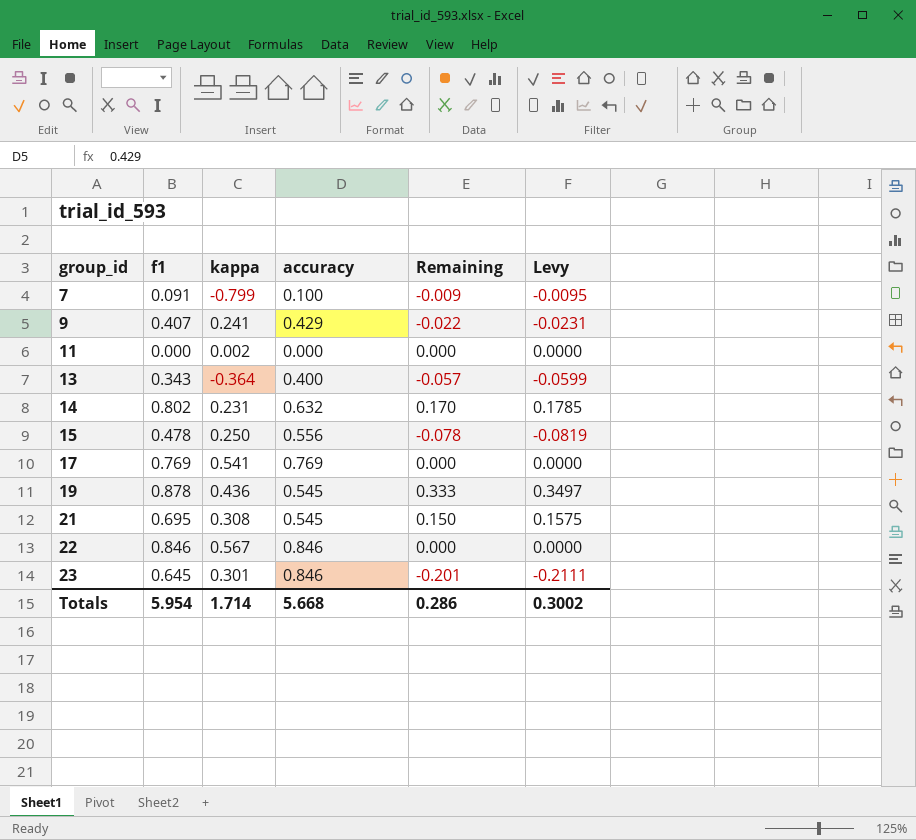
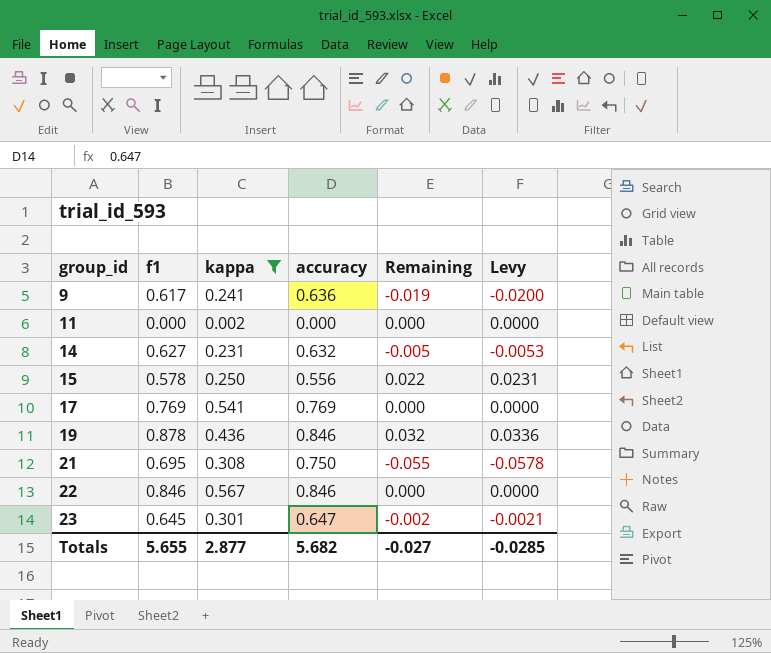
filter: none -> kappa >= 0.002
9 | f1: 0.407 -> 0.617
9 | accuracy: 0.429 -> 0.636
9 | Remaining: -0.022 -> -0.019
9 | Levy: -0.0231 -> -0.0200
14 | f1: 0.802 -> 0.627
14 | Remaining: 0.170 -> -0.005
14 | Levy: 0.1785 -> -0.0053
15 | f1: 0.478 -> 0.578
15 | Remaining: -0.078 -> 0.022
15 | Levy: -0.0819 -> 0.0231
19 | accuracy: 0.545 -> 0.846
19 | Remaining: 0.333 -> 0.032
19 | Levy: 0.3497 -> 0.0336
21 | accuracy: 0.545 -> 0.750
21 | Remaining: 0.150 -> -0.055
21 | Levy: 0.1575 -> -0.0578
23 | accuracy: 0.846 -> 0.647
23 | Remaining: -0.201 -> -0.002
23 | Levy: -0.2111 -> -0.0021
Totals | f1: 5.954 -> 5.655
Totals | kappa: 1.714 -> 2.877
Totals | accuracy: 5.668 -> 5.682
Totals | Remaining: 0.286 -> -0.027
Totals | Levy: 0.3002 -> -0.0285

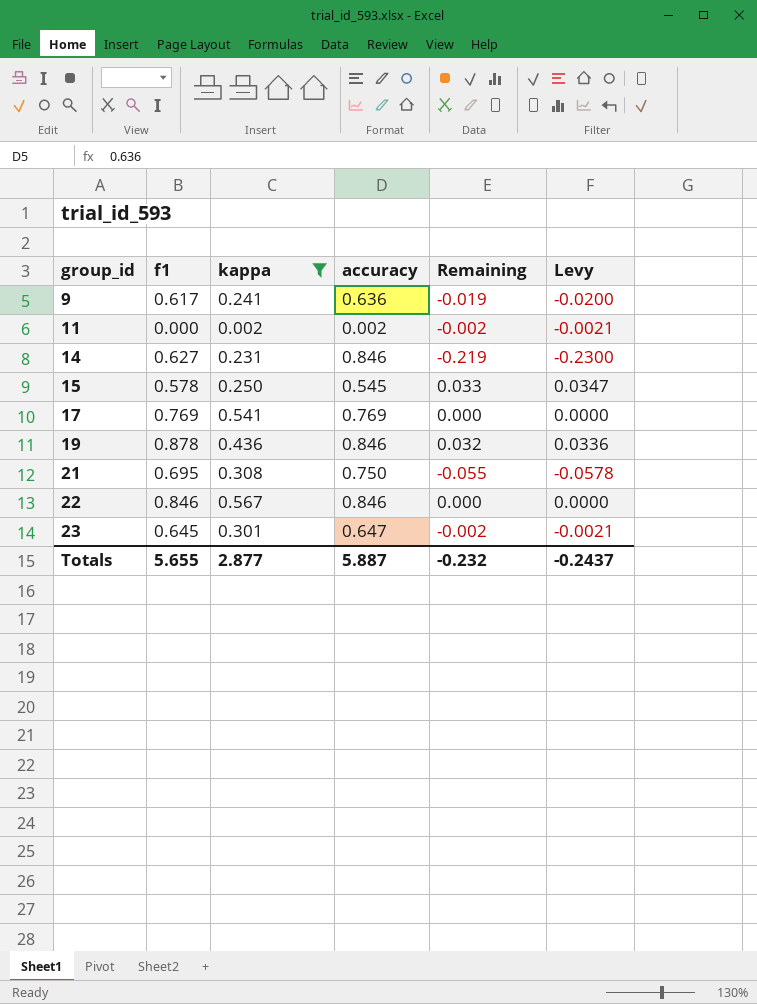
11 | accuracy: 0.000 -> 0.002
11 | Remaining: 0.000 -> -0.002
11 | Levy: 0.0000 -> -0.0021
14 | accuracy: 0.632 -> 0.846
14 | Remaining: -0.005 -> -0.219
14 | Levy: -0.0053 -> -0.2300
15 | accuracy: 0.556 -> 0.545
15 | Remaining: 0.022 -> 0.033
15 | Levy: 0.0231 -> 0.0347
Totals | accuracy: 5.682 -> 5.887
Totals | Remaining: -0.027 -> -0.232
Totals | Levy: -0.0285 -> -0.2437

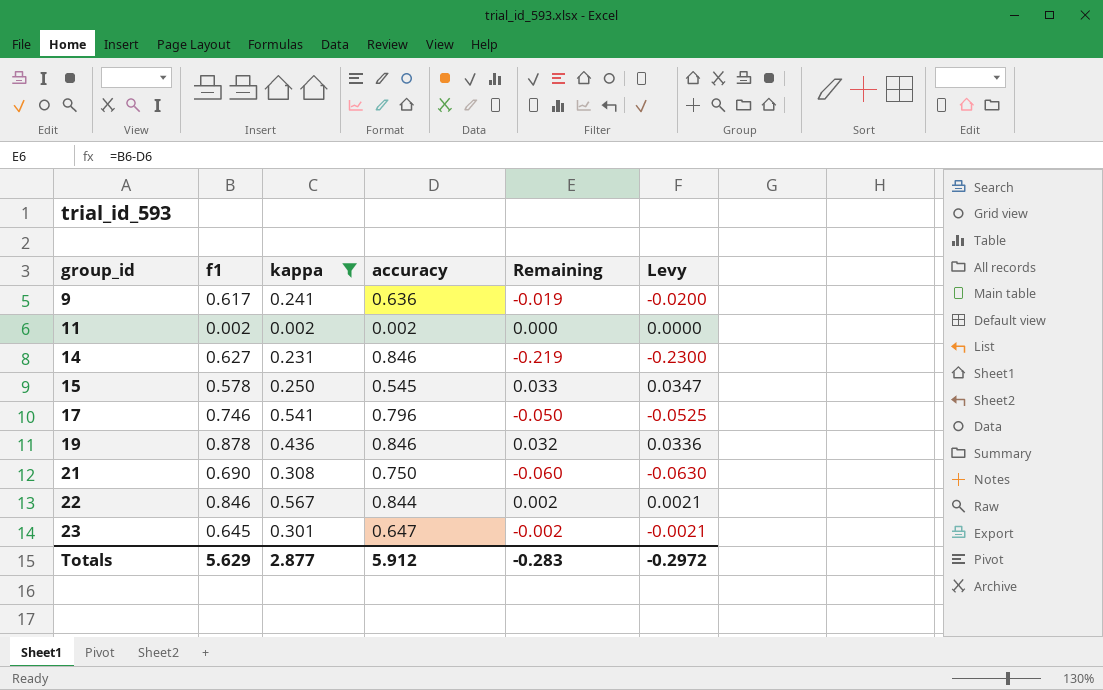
11 | f1: 0.000 -> 0.002
11 | Remaining: -0.002 -> 0.000
11 | Levy: -0.0021 -> 0.0000
17 | f1: 0.769 -> 0.746
17 | accuracy: 0.769 -> 0.796
17 | Remaining: 0.000 -> -0.050
17 | Levy: 0.0000 -> -0.0525
21 | f1: 0.695 -> 0.690
21 | Remaining: -0.055 -> -0.060
21 | Levy: -0.0578 -> -0.0630
22 | accuracy: 0.846 -> 0.844
22 | Remaining: 0.000 -> 0.002
22 | Levy: 0.0000 -> 0.0021
Totals | f1: 5.655 -> 5.629
Totals | accuracy: 5.887 -> 5.912
Totals | Remaining: -0.232 -> -0.283
Totals | Levy: -0.2437 -> -0.2972

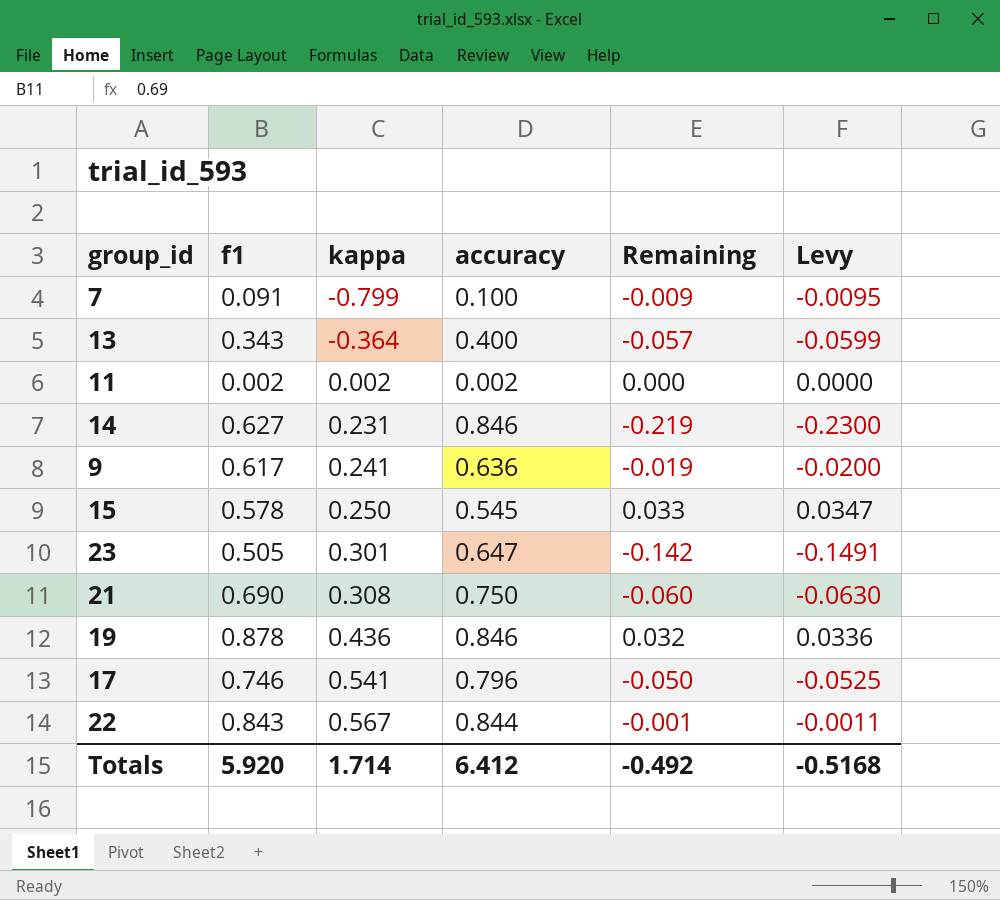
filter: kappa >= 0.002 -> none
row order: group_id ascending -> kappa ascending
23 | f1: 0.645 -> 0.505
23 | Remaining: -0.002 -> -0.142
23 | Levy: -0.0021 -> -0.1491
22 | f1: 0.846 -> 0.843
22 | Remaining: 0.002 -> -0.001
22 | Levy: 0.0021 -> -0.0011
Totals | f1: 5.629 -> 5.920
Totals | kappa: 2.877 -> 1.714
Totals | accuracy: 5.912 -> 6.412
Totals | Remaining: -0.283 -> -0.492
Totals | Levy: -0.2972 -> -0.5168

